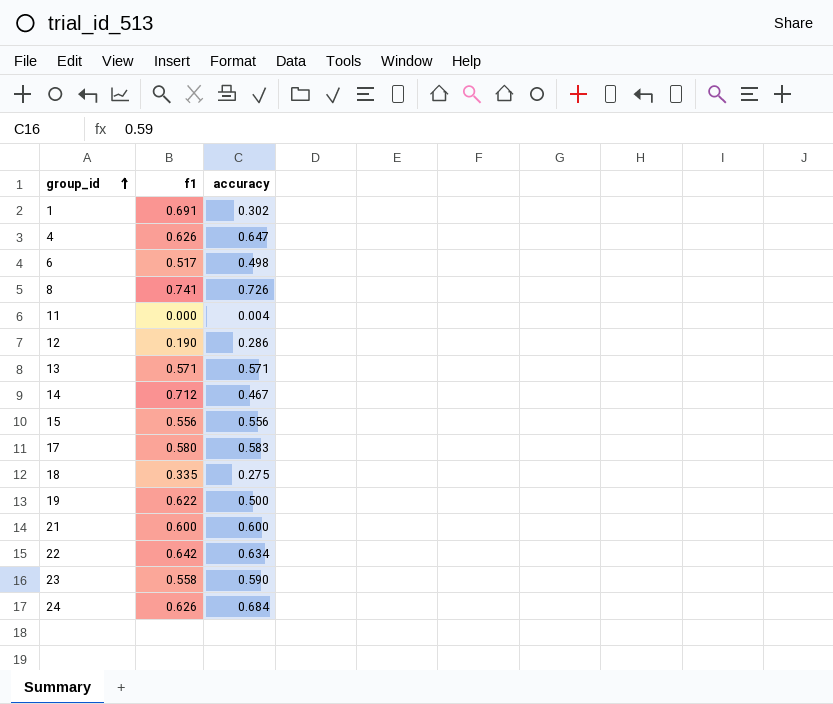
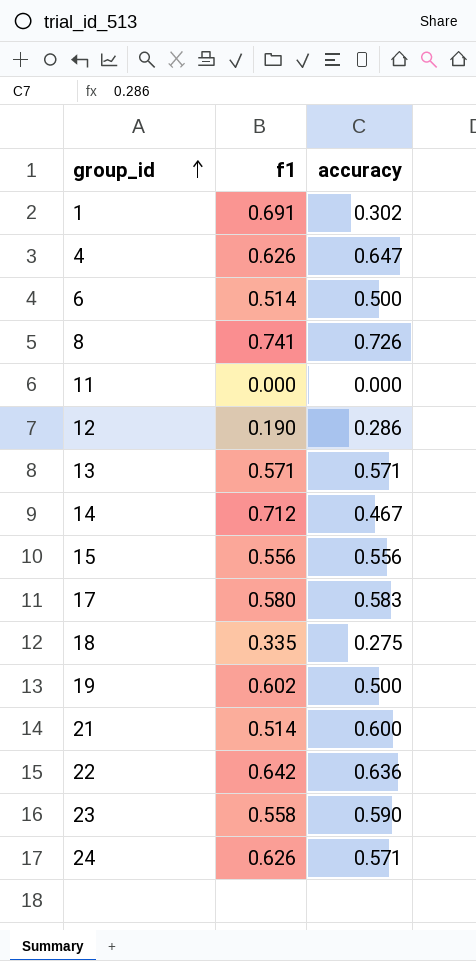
6 | f1: 0.517 -> 0.514
6 | accuracy: 0.498 -> 0.500
11 | accuracy: 0.004 -> 0.000
19 | f1: 0.622 -> 0.602
21 | f1: 0.600 -> 0.514
22 | accuracy: 0.634 -> 0.636
24 | accuracy: 0.684 -> 0.571

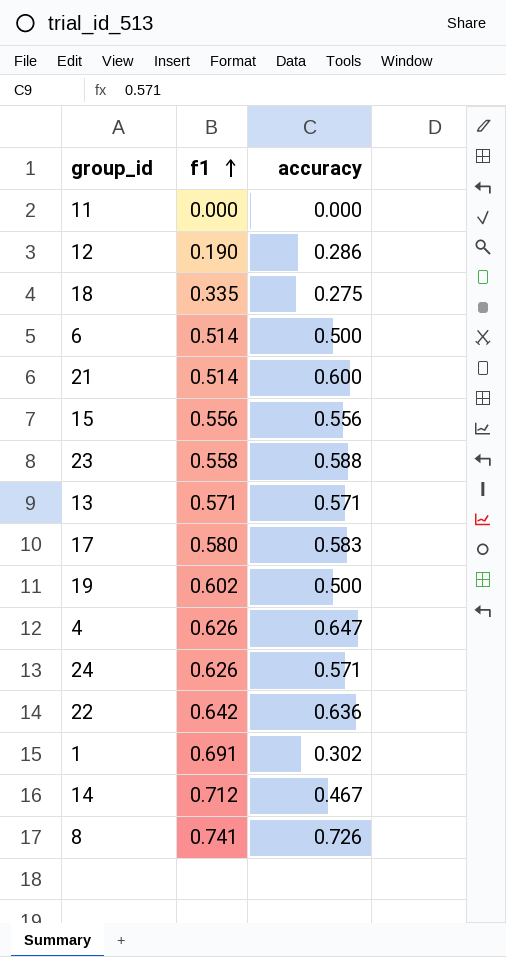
row order: group_id ascending -> f1 ascending
23 | accuracy: 0.590 -> 0.588

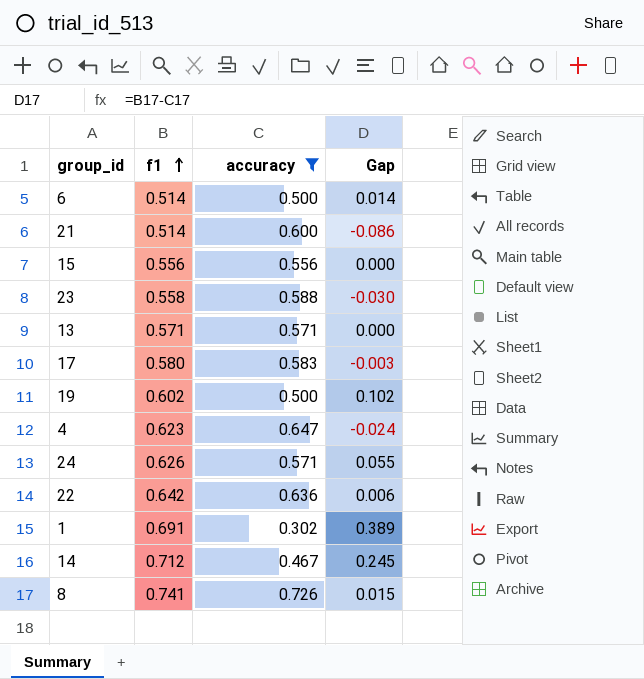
filter: none -> accuracy >= 0.302
column Gap | formula: none -> [f1] - [accuracy]
4 | f1: 0.626 -> 0.623

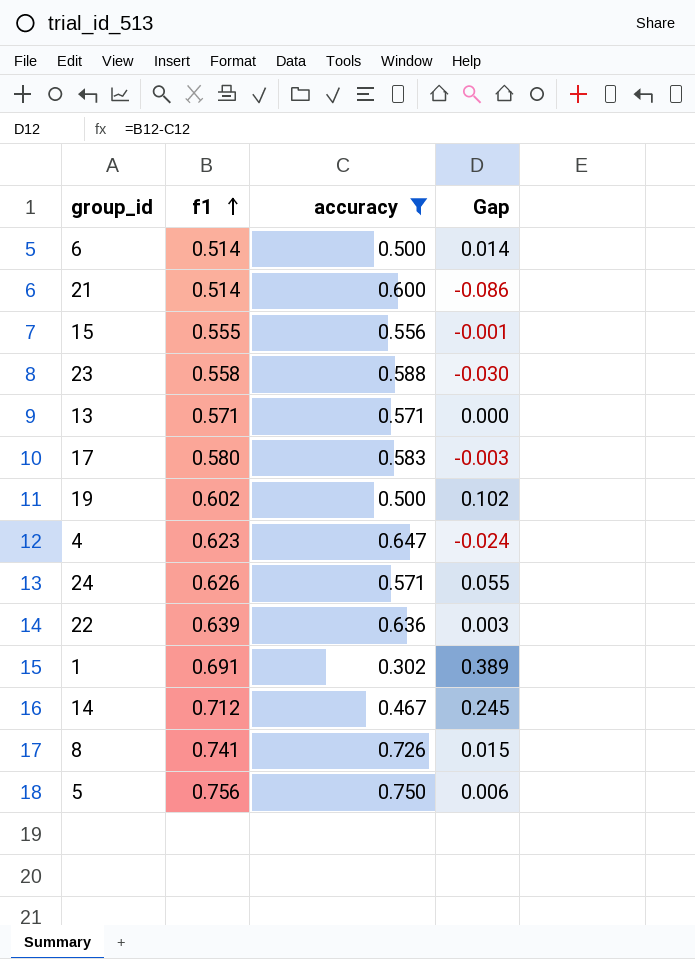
15 | f1: 0.556 -> 0.555
15 | Gap: 0.000 -> -0.001
22 | f1: 0.642 -> 0.639
22 | Gap: 0.006 -> 0.003
row 5: none -> 0.756 | 0.750 | 0.006

